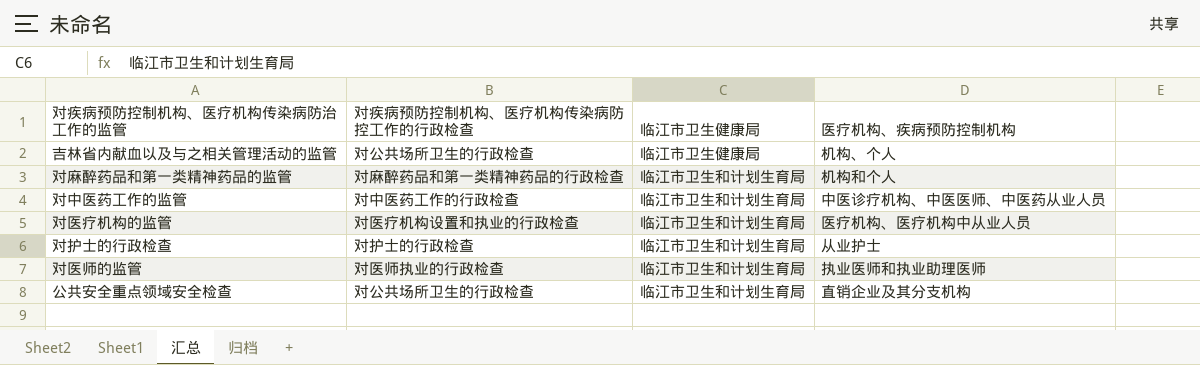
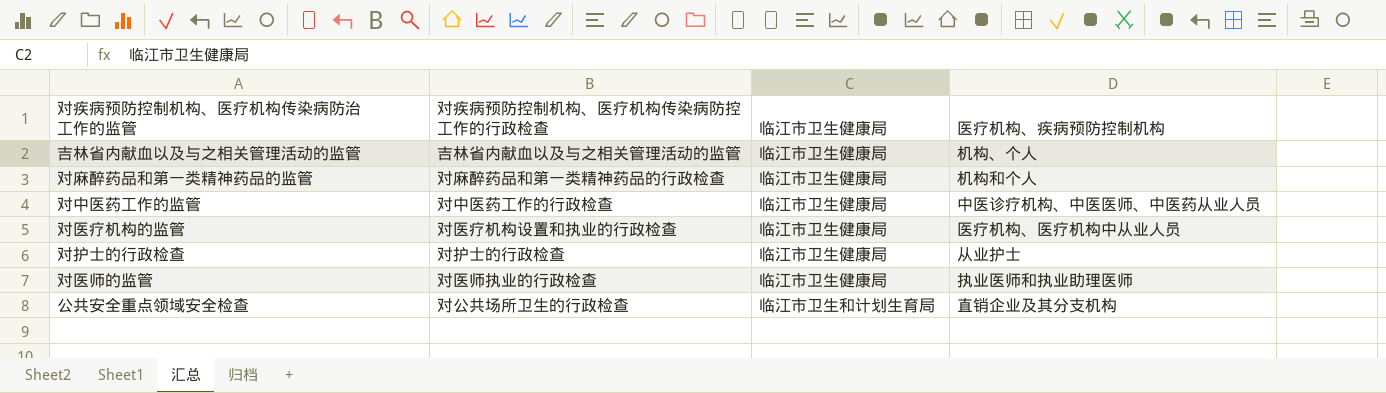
吉林省内献血以及与之相关管理活动的监管 | 对疾病预防控制机构、医疗机构传染病防控工作的行政检查: 对公共场所卫生的行政检查 -> 吉林省内献血以及与之相关管理活动的监管
对麻醉药品和第一类精神药品的监管 | 临江市卫生健康局: 临江市卫生和计划生育局 -> 临江市卫生健康局
对中医药工作的监管 | 临江市卫生健康局: 临江市卫生和计划生育局 -> 临江市卫生健康局
对医疗机构的监管 | 临江市卫生健康局: 临江市卫生和计划生育局 -> 临江市卫生健康局
对护士的行政检查 | 临江市卫生健康局: 临江市卫生和计划生育局 -> 临江市卫生健康局
对医师的监管 | 临江市卫生健康局: 临江市卫生和计划生育局 -> 临江市卫生健康局

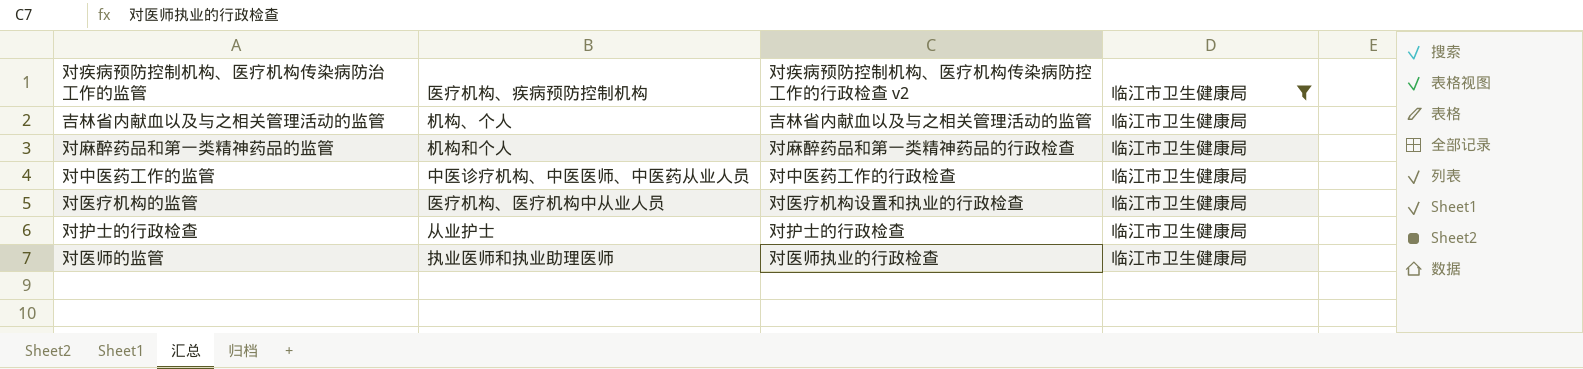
filter: none -> 临江市卫生健康局 = 临江市卫生健康局
column 医疗机构、疾病预防控制机构 | position: 4 -> 2
column name: 对疾病预防控制机构、医疗机构传染病防控工作的行政检查 -> 对疾病预防控制机构、医疗机构传染病防控工作的行政检查 v2

